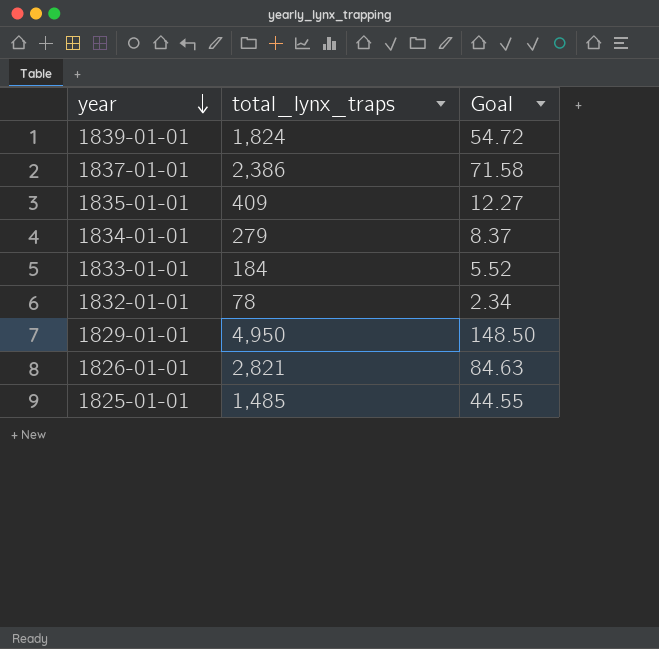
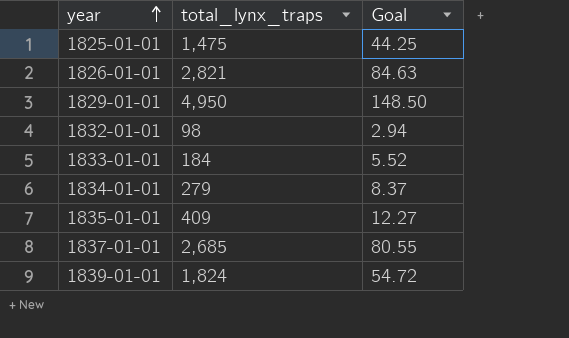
row order: year descending -> year ascending
1825-01-01 | total_lynx_traps: 1,485 -> 1,475
1825-01-01 | Goal: 44.55 -> 44.25
1832-01-01 | total_lynx_traps: 78 -> 98
1832-01-01 | Goal: 2.34 -> 2.94
1837-01-01 | total_lynx_traps: 2,386 -> 2,685
1837-01-01 | Goal: 71.58 -> 80.55

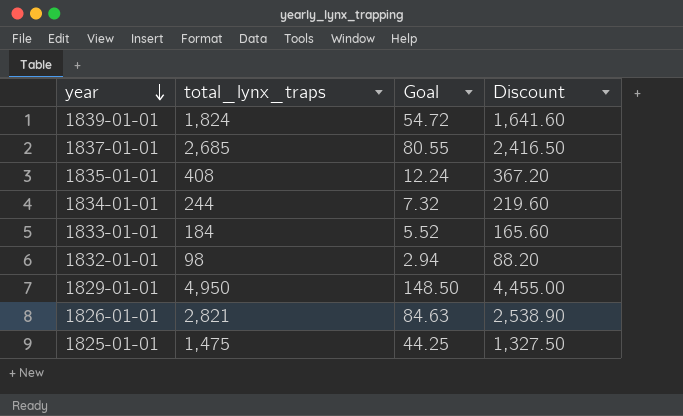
row order: year ascending -> year descending
column Discount | formula: none -> [total_lynx_traps] * 0.9
1835-01-01 | total_lynx_traps: 409 -> 408
1835-01-01 | Goal: 12.27 -> 12.24
1834-01-01 | total_lynx_traps: 279 -> 244
1834-01-01 | Goal: 8.37 -> 7.32

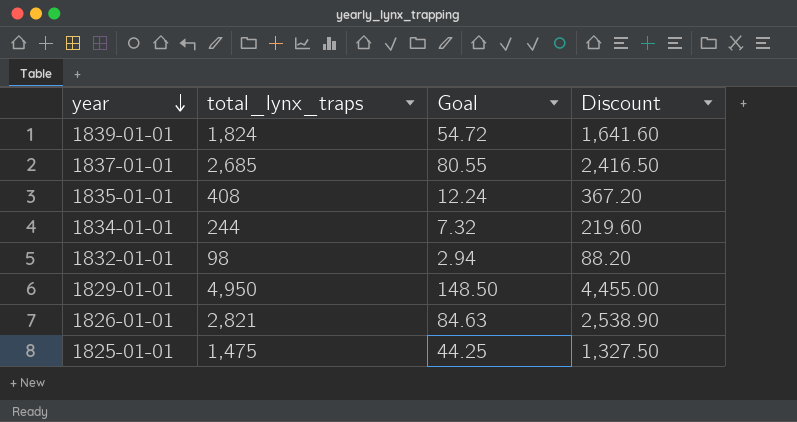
row 1833-01-01: 184 | 5.52 | 165.60 -> none

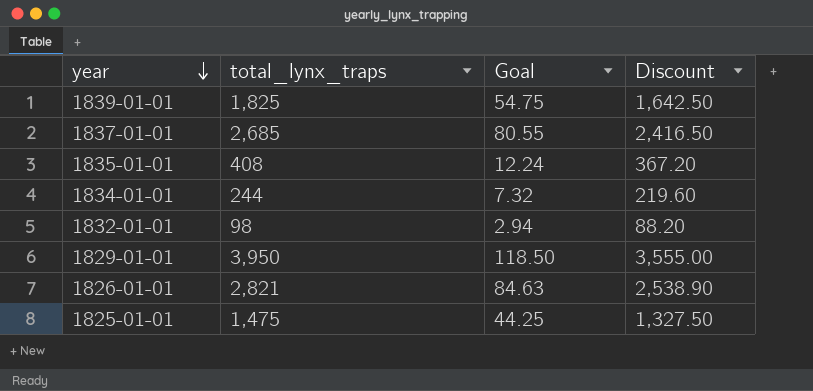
1839-01-01 | total_lynx_traps: 1,824 -> 1,825
1839-01-01 | Goal: 54.72 -> 54.75
1839-01-01 | Discount: 1,641.60 -> 1,642.50
1829-01-01 | total_lynx_traps: 4,950 -> 3,950
1829-01-01 | Goal: 148.50 -> 118.50
1829-01-01 | Discount: 4,455.00 -> 3,555.00

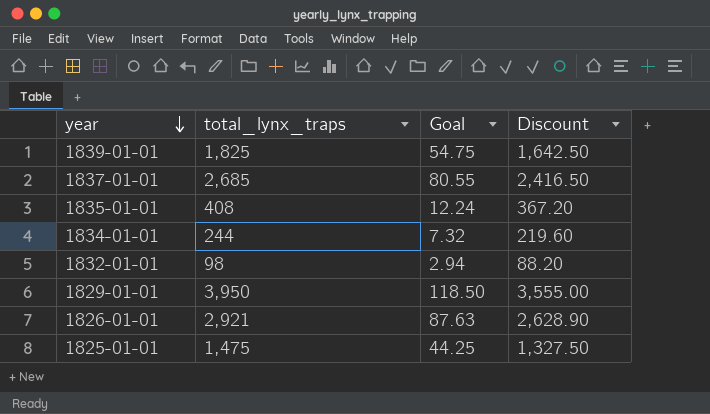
1826-01-01 | total_lynx_traps: 2,821 -> 2,921
1826-01-01 | Goal: 84.63 -> 87.63
1826-01-01 | Discount: 2,538.90 -> 2,628.90

